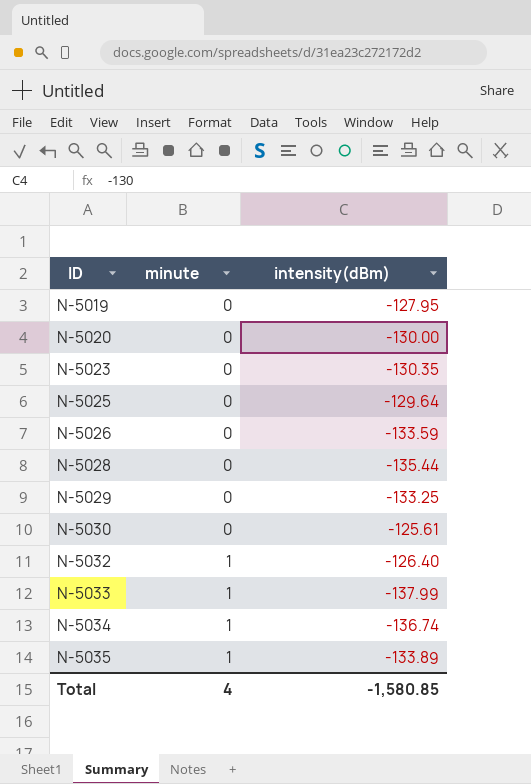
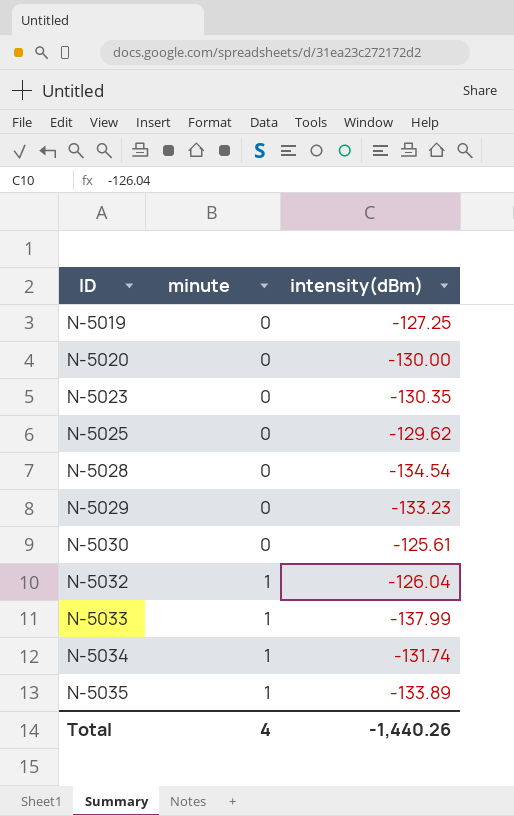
row N-5026: 0 | -133.59 -> none
N-5019 | intensity(dBm): -127.95 -> -127.25
N-5025 | intensity(dBm): -129.64 -> -129.62
N-5028 | intensity(dBm): -135.44 -> -134.54
N-5029 | intensity(dBm): -133.25 -> -133.23
N-5032 | intensity(dBm): -126.40 -> -126.04
N-5034 | intensity(dBm): -136.74 -> -131.74
Total | intensity(dBm): -1,580.85 -> -1,440.26

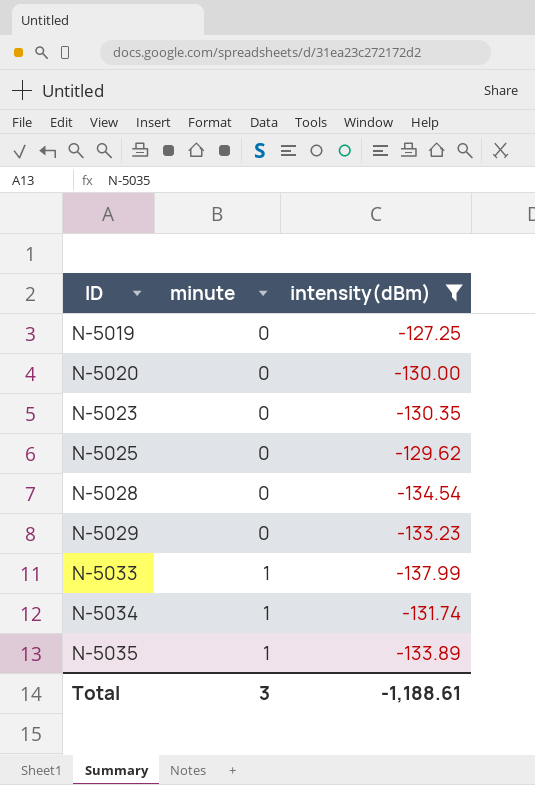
filter: none -> intensity(dBm) <= -127.25
Total | minute: 4 -> 3
Total | intensity(dBm): -1,440.26 -> -1,188.61

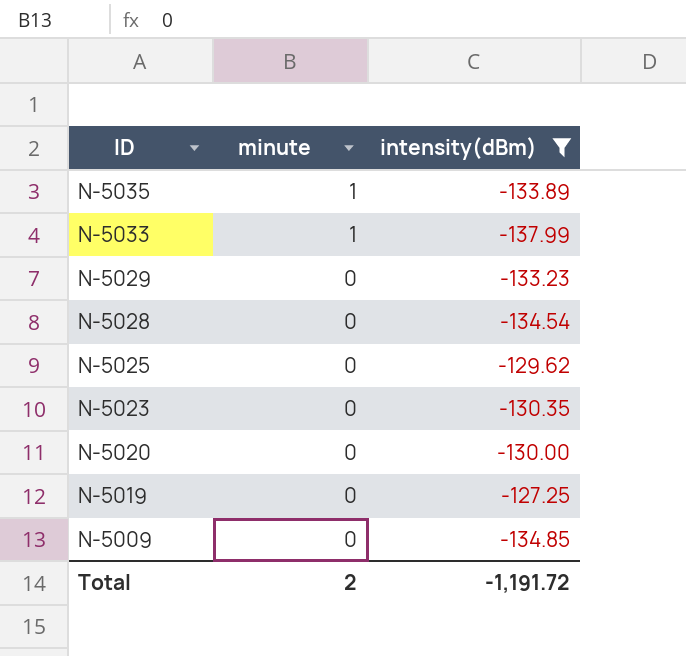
row order: ID ascending -> ID descending
row N-5034: 1 | -131.74 -> none
row N-5009: none -> 0 | -134.85
Total | minute: 3 -> 2
Total | intensity(dBm): -1,188.61 -> -1,191.72

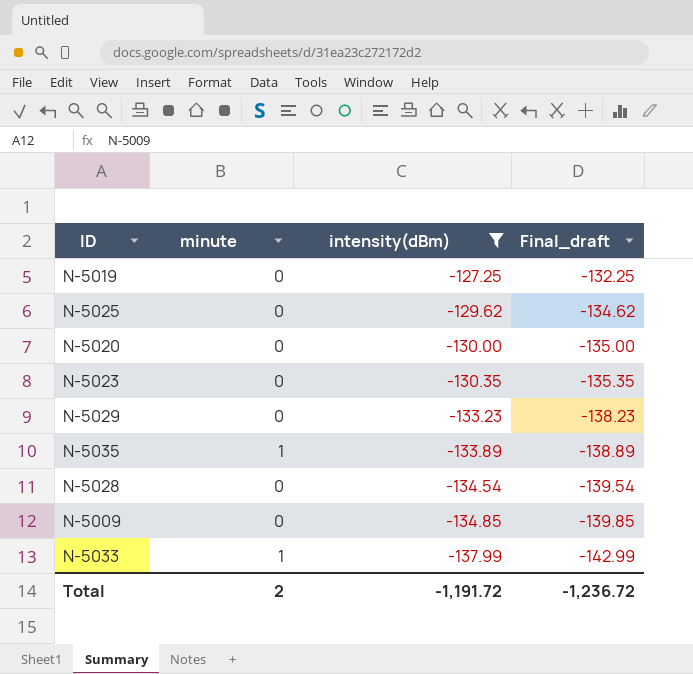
row order: ID descending -> intensity(dBm) descending
column Final_draft | formula: none -> [intensity(dBm)] - 5

